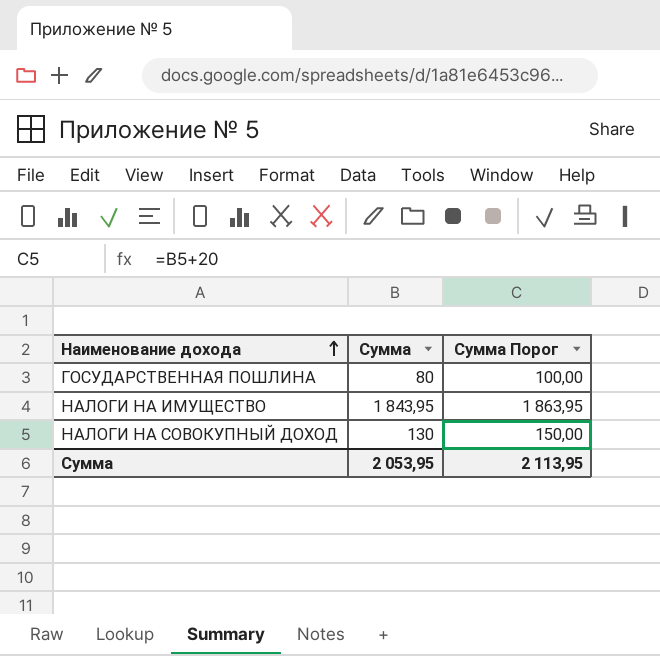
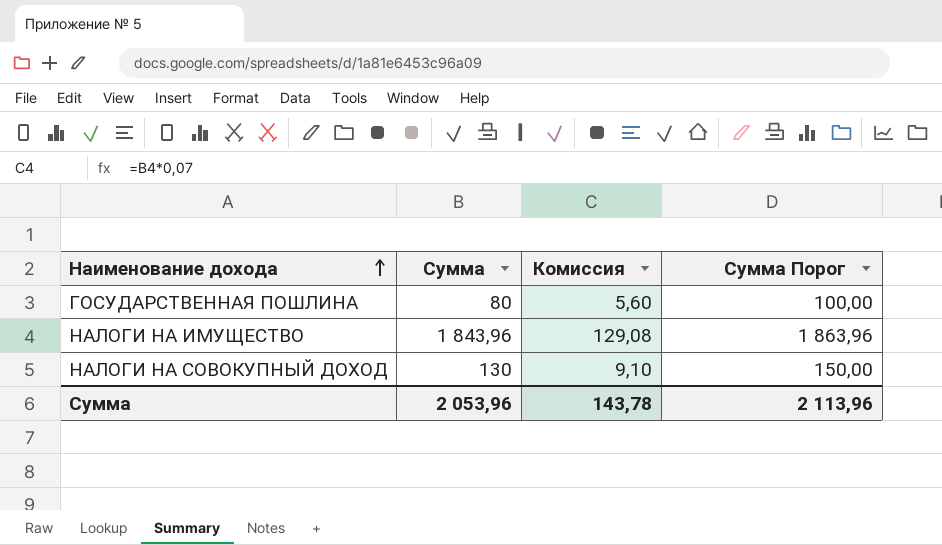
column Комиссия | formula: none -> [Сумма] * 0,07
НАЛОГИ НА ИМУЩЕСТВО | Сумма: 1 843,95 -> 1 843,96
НАЛОГИ НА ИМУЩЕСТВО | Сумма Порог: 1 863,95 -> 1 863,96
Сумма | Сумма: 2 053,95 -> 2 053,96
Сумма | Сумма Порог: 2 113,95 -> 2 113,96

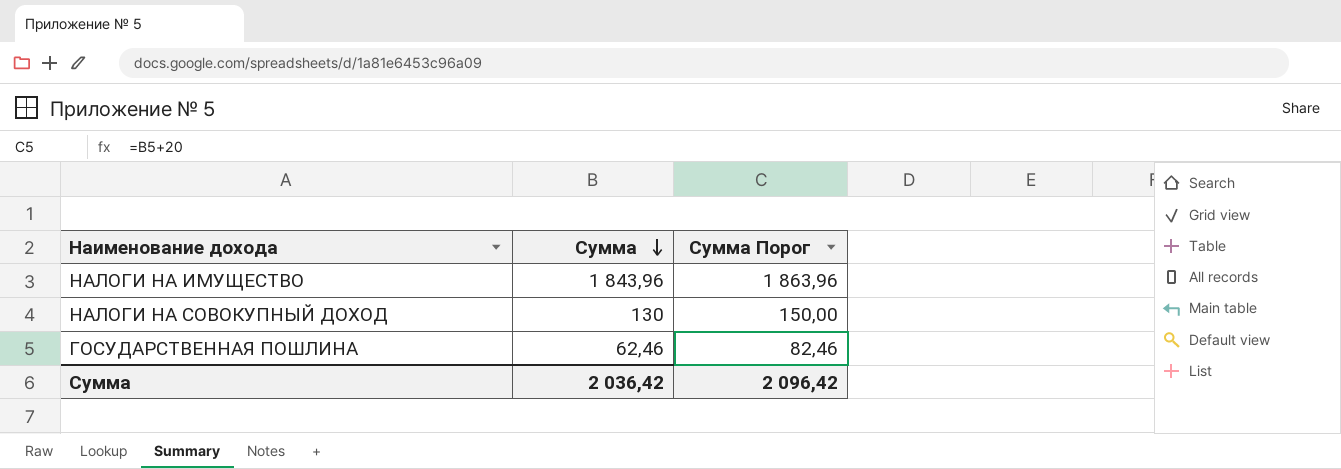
row order: Наименование дохода ascending -> Сумма descending
column Комиссия | formula: [Сумма] * 0,07 -> none
ГОСУДАРСТВЕННАЯ ПОШЛИНА | Сумма: 80 -> 62,46
ГОСУДАРСТВЕННАЯ ПОШЛИНА | Сумма Порог: 100,00 -> 82,46
Сумма | Сумма: 2 053,96 -> 2 036,42
Сумма | Сумма Порог: 2 113,96 -> 2 096,42

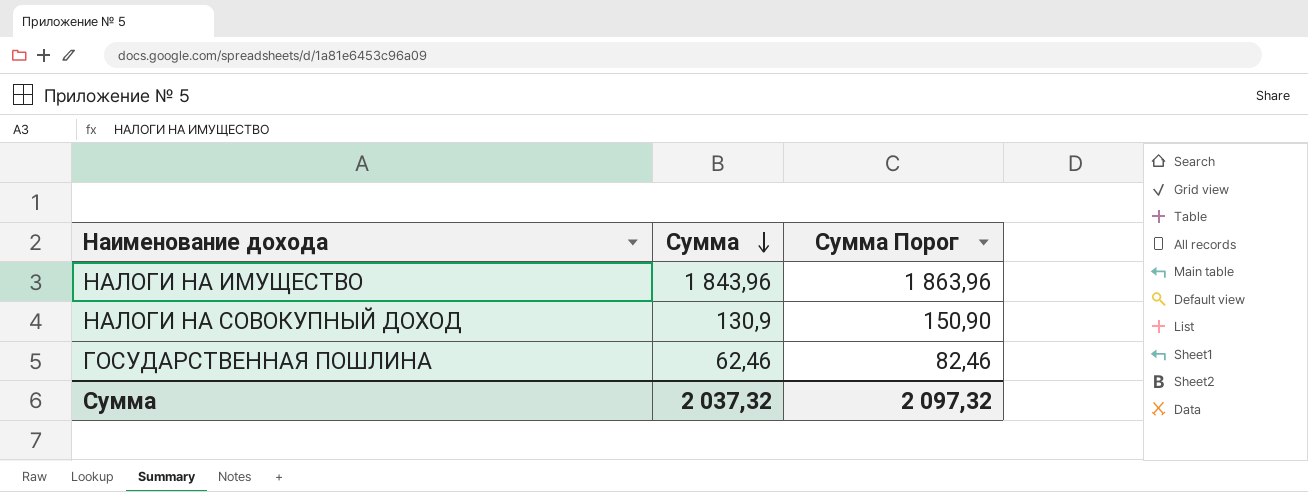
НАЛОГИ НА СОВОКУПНЫЙ ДОХОД | Сумма: 130 -> 130,9
НАЛОГИ НА СОВОКУПНЫЙ ДОХОД | Сумма Порог: 150,00 -> 150,90
Сумма | Сумма: 2 036,42 -> 2 037,32
Сумма | Сумма Порог: 2 096,42 -> 2 097,32

